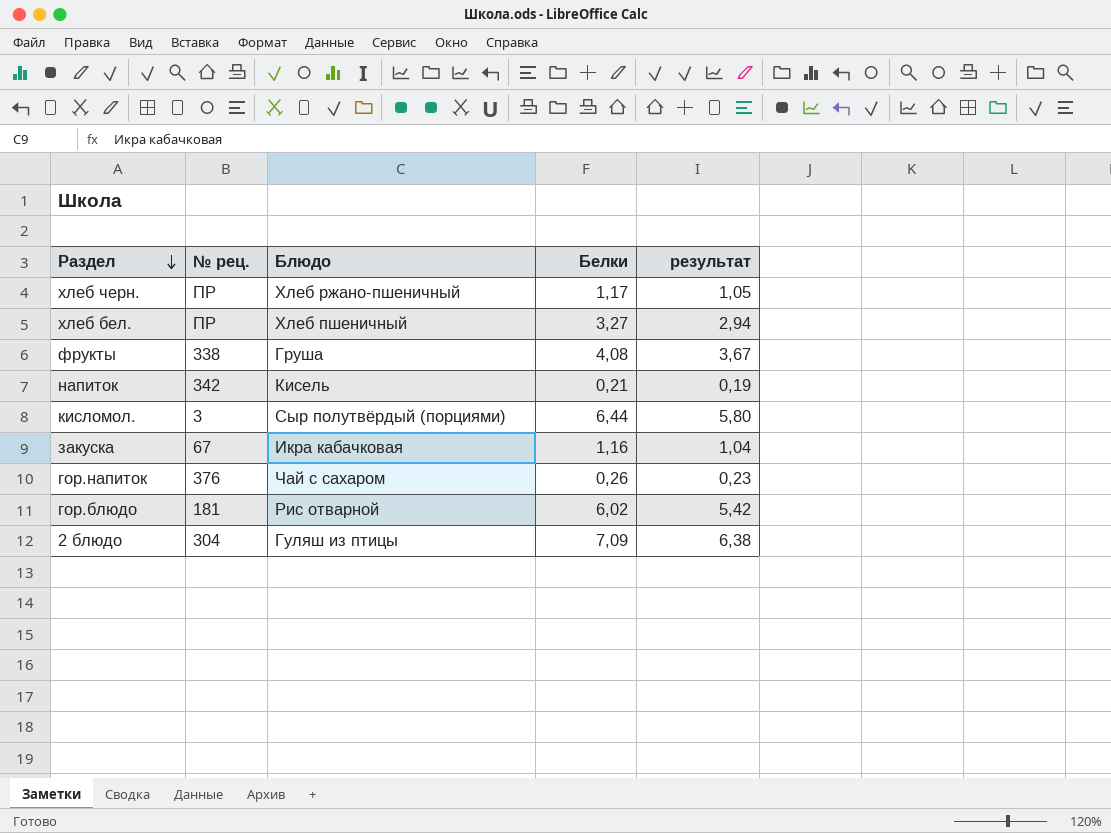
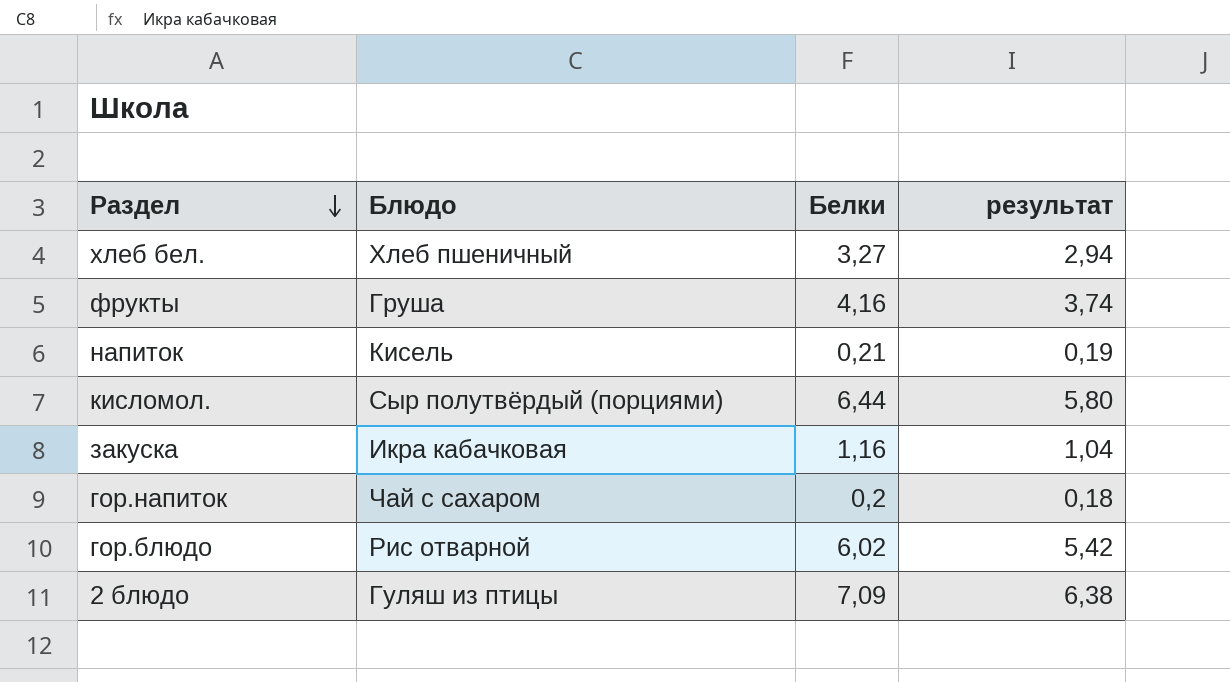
column № рец. | position: 2 -> none
row хлеб черн.: ПР | Хлеб ржано-пшеничный | 1,17 | 1,05 -> none
фрукты | Белки: 4,08 -> 4,16
фрукты | результат: 3,67 -> 3,74
гор.напиток | Белки: 0,26 -> 0,2
гор.напиток | результат: 0,23 -> 0,18

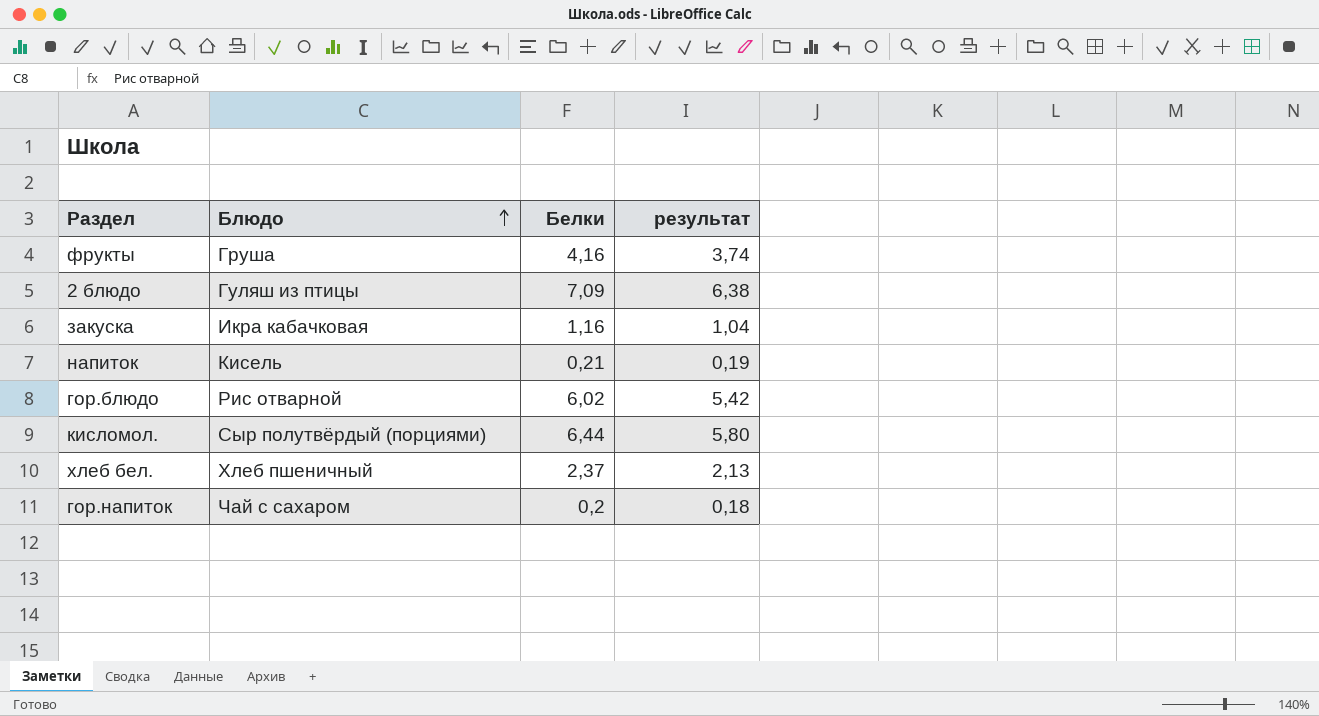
row order: Раздел descending -> Блюдо ascending
хлеб бел. | Белки: 3,27 -> 2,37
хлеб бел. | результат: 2,94 -> 2,13

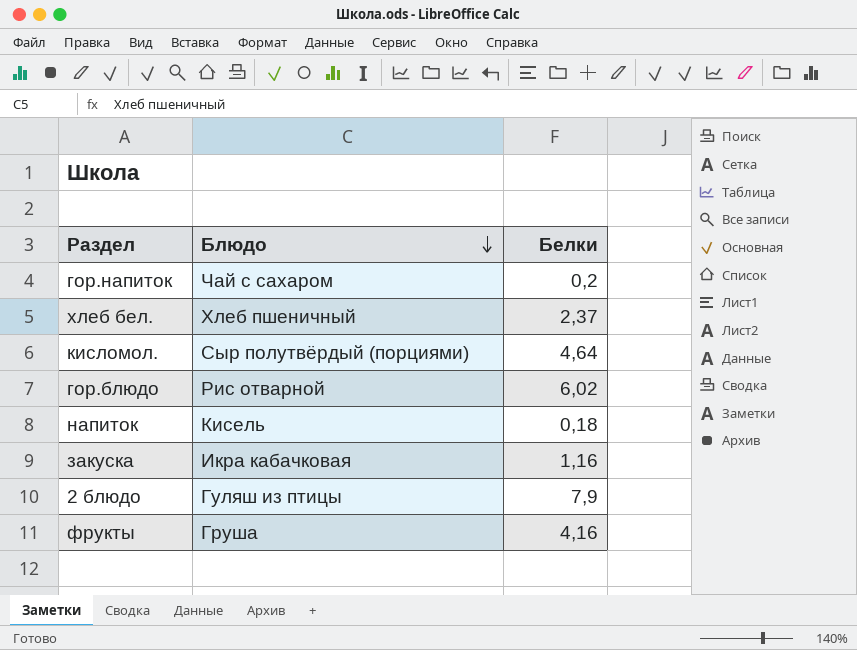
row order: Блюдо ascending -> Блюдо descending
column результат | formula: [Белки] * 0,9 -> none
кисломол. | Белки: 6,44 -> 4,64
напиток | Белки: 0,21 -> 0,18
2 блюдо | Белки: 7,09 -> 7,9

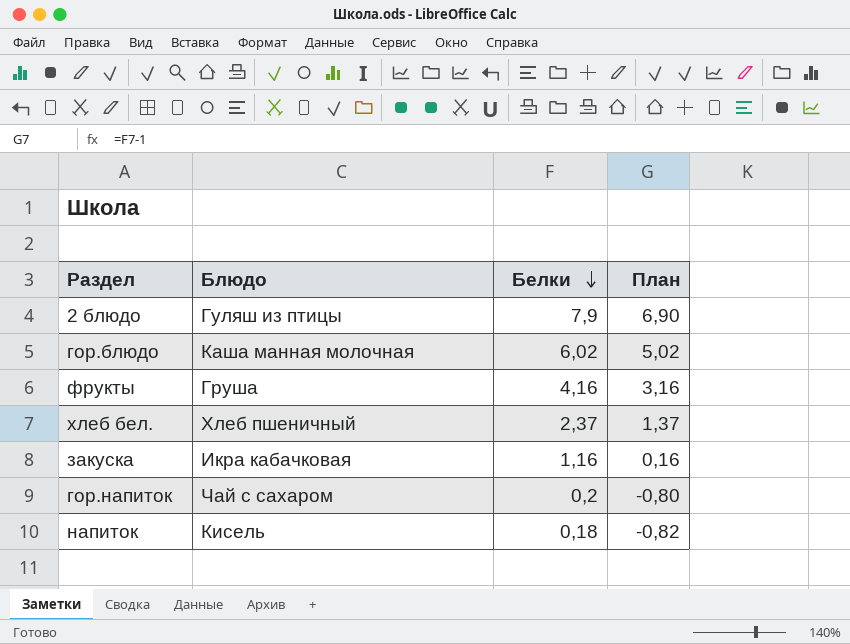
row order: Блюдо descending -> Белки descending
column План | formula: none -> [Белки] - 1
row кисломол.: Сыр полутвёрдый (порциями) | 4,64 -> none
гор.блюдо | Блюдо: Рис отварной -> Каша манная молочная

